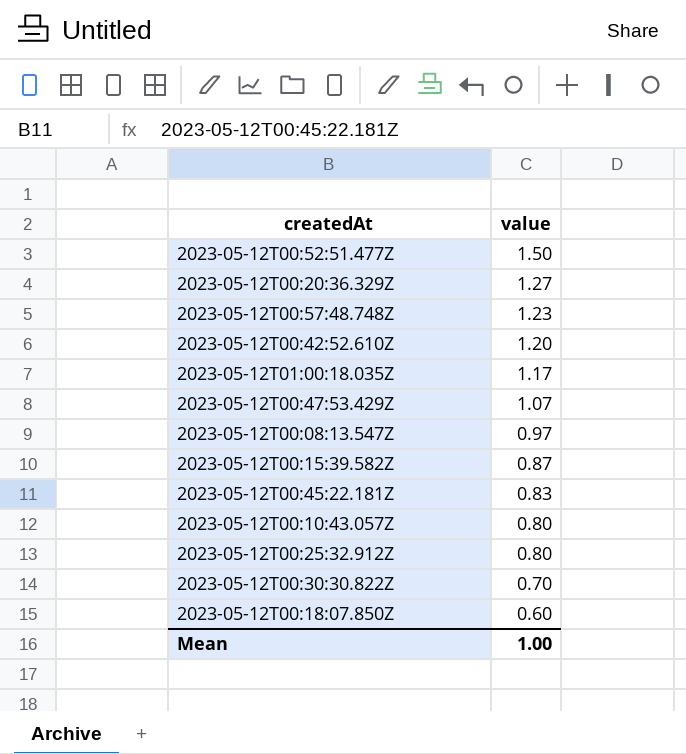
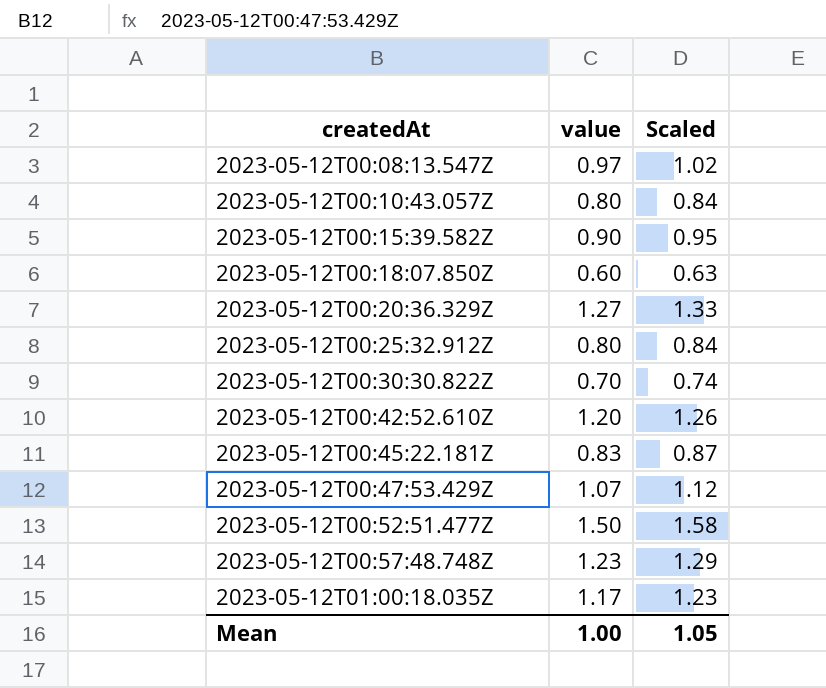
row order: value descending -> createdAt ascending
column Scaled | formula: none -> [value] * 1.05
2023-05-12T00:15:39.582Z | value: 0.87 -> 0.90

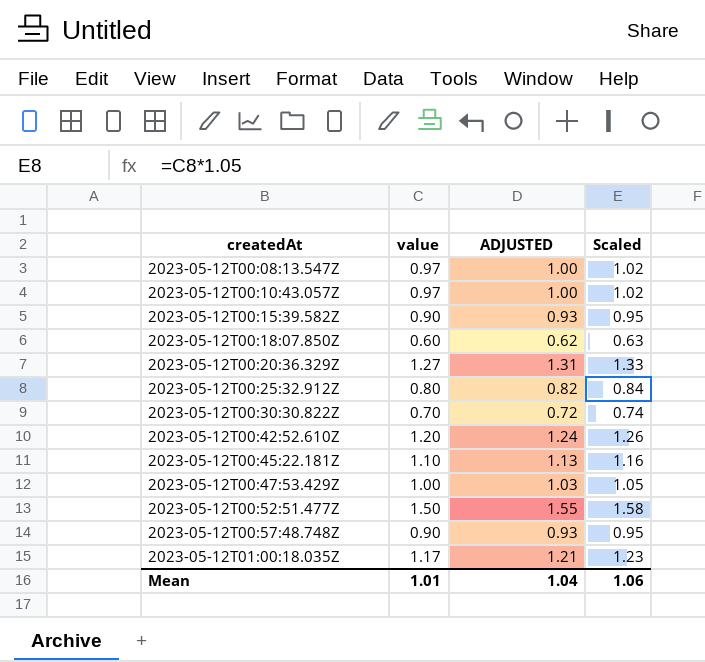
column ADJUSTED | formula: none -> [value] * 1.03
2023-05-12T00:10:43.057Z | value: 0.80 -> 0.97
2023-05-12T00:10:43.057Z | Scaled: 0.84 -> 1.02
2023-05-12T00:45:22.181Z | value: 0.83 -> 1.10
2023-05-12T00:45:22.181Z | Scaled: 0.87 -> 1.16
2023-05-12T00:47:53.429Z | value: 1.07 -> 1.00
2023-05-12T00:47:53.429Z | Scaled: 1.12 -> 1.05
2023-05-12T00:57:48.748Z | value: 1.23 -> 0.90
2023-05-12T00:57:48.748Z | Scaled: 1.29 -> 0.95
Mean | value: 1.00 -> 1.01
Mean | Scaled: 1.05 -> 1.06

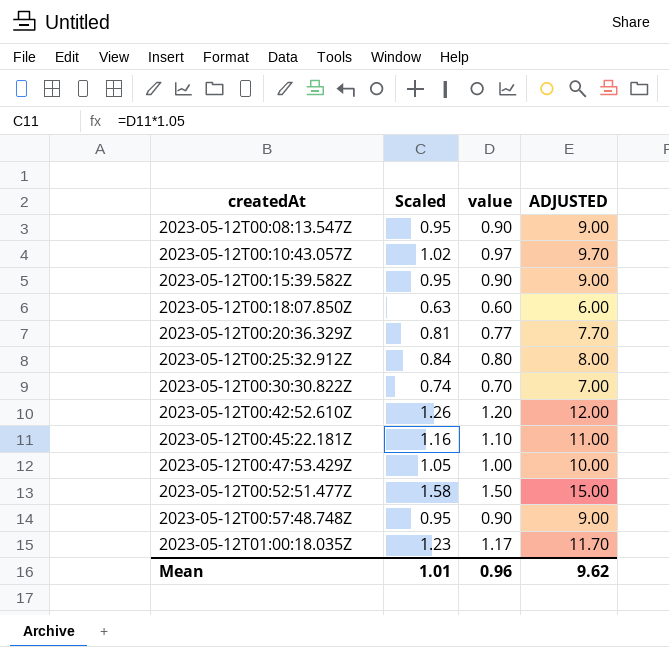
column Scaled | position: 4 -> 2
column ADJUSTED | formula: [value] * 1.03 -> [value] * 10
2023-05-12T00:08:13.547Z | Scaled: 1.02 -> 0.95
2023-05-12T00:08:13.547Z | value: 0.97 -> 0.90
2023-05-12T00:20:36.329Z | Scaled: 1.33 -> 0.81
2023-05-12T00:20:36.329Z | value: 1.27 -> 0.77
Mean | Scaled: 1.06 -> 1.01
Mean | value: 1.01 -> 0.96
Mean | ADJUSTED: 1.04 -> 9.62

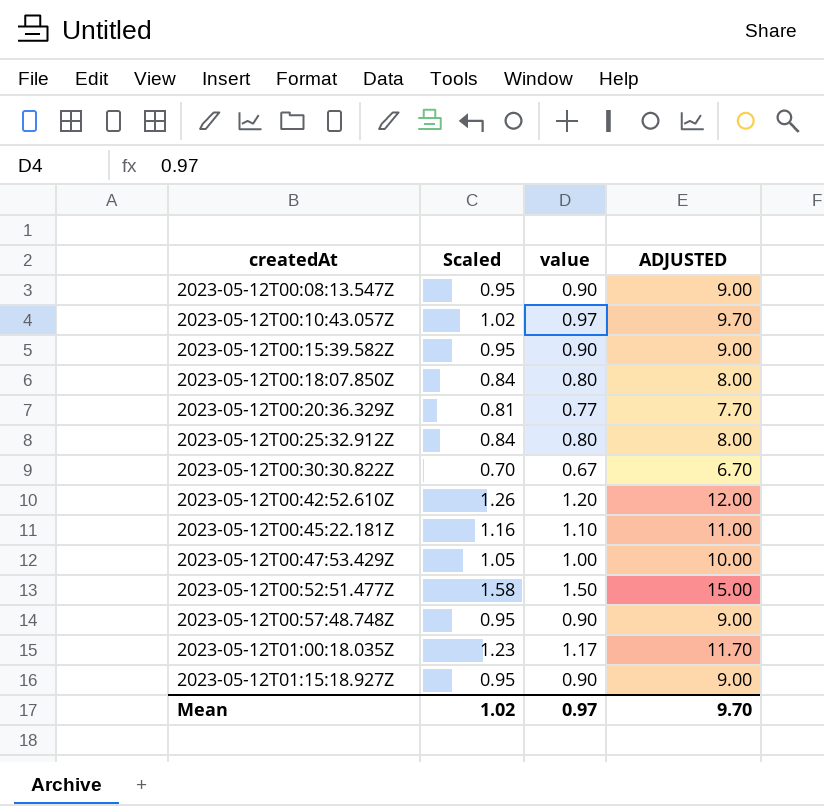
2023-05-12T00:18:07.850Z | Scaled: 0.63 -> 0.84
2023-05-12T00:18:07.850Z | value: 0.60 -> 0.80
2023-05-12T00:18:07.850Z | ADJUSTED: 6.00 -> 8.00
2023-05-12T00:30:30.822Z | Scaled: 0.74 -> 0.70
2023-05-12T00:30:30.822Z | value: 0.70 -> 0.67
2023-05-12T00:30:30.822Z | ADJUSTED: 7.00 -> 6.70
row 2023-05-12T01:15:18.927Z: none -> 0.95 | 0.90 | 9.00
Mean | Scaled: 1.01 -> 1.02
Mean | value: 0.96 -> 0.97
Mean | ADJUSTED: 9.62 -> 9.70

